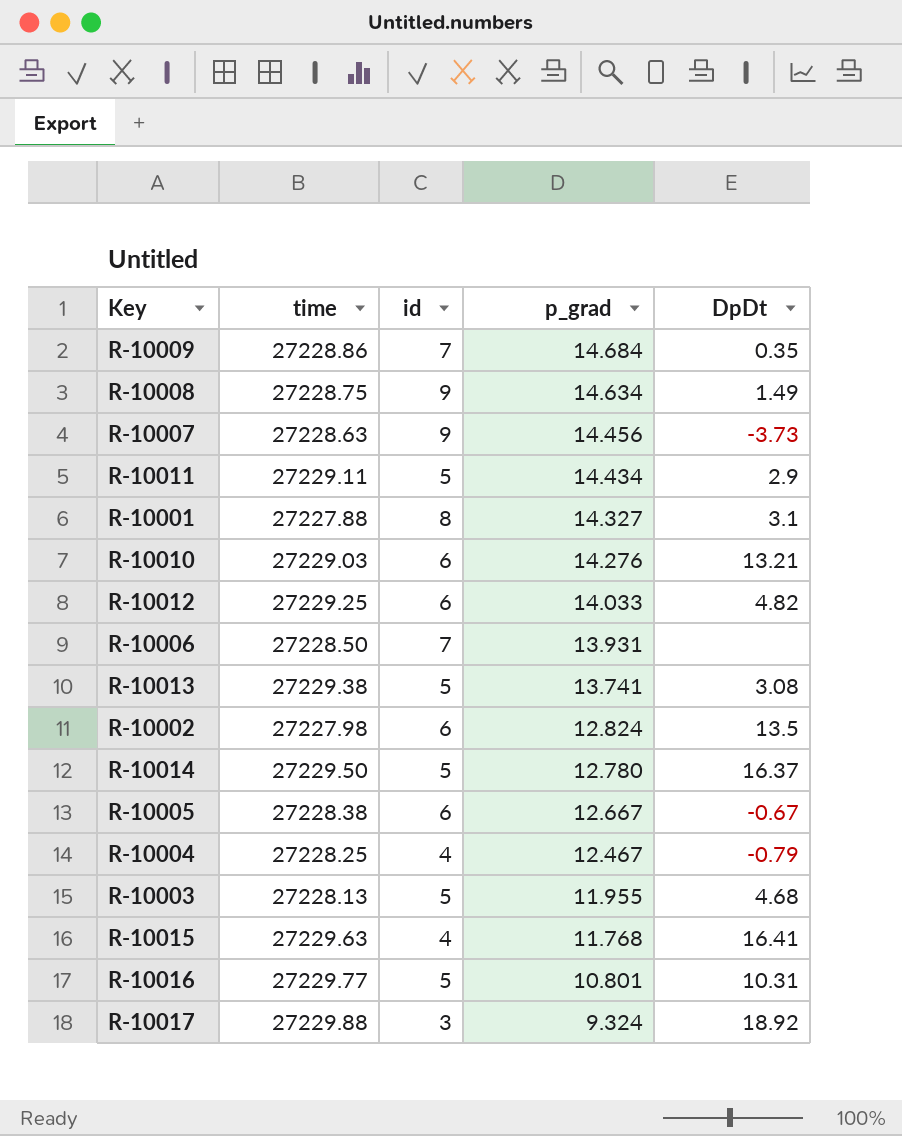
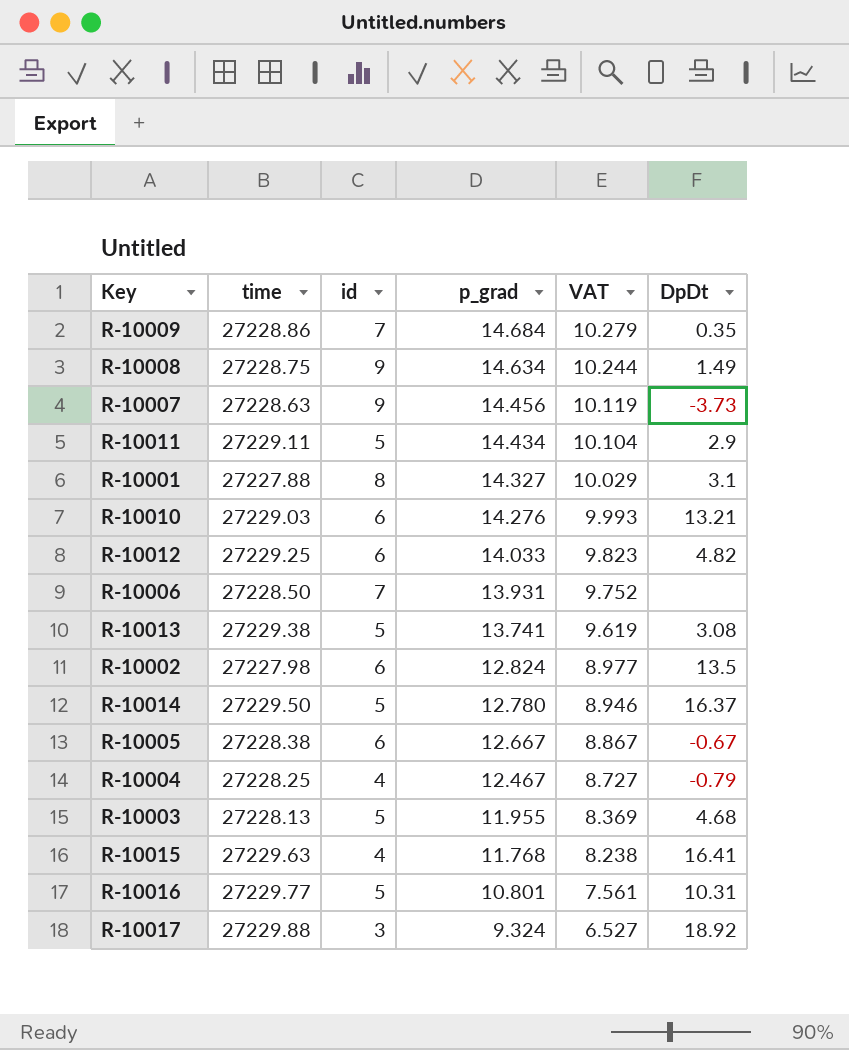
column VAT | formula: none -> [p_grad] * 0.7

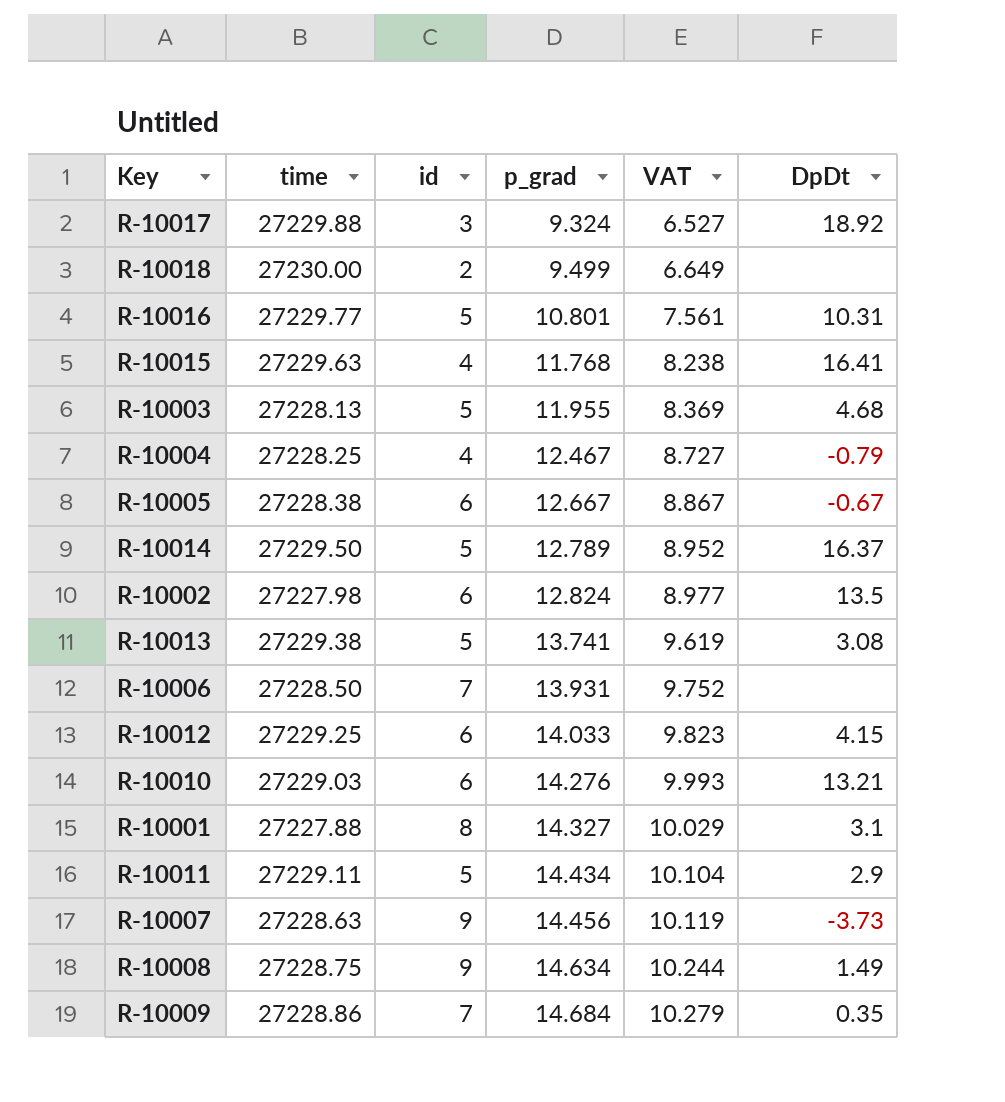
row order: p_grad descending -> p_grad ascending
row R-10018: none -> 27230.00 | 2 | 9.499 | 6.649 | none
R-10014 | p_grad: 12.780 -> 12.789
R-10014 | VAT: 8.946 -> 8.952
R-10012 | DpDt: 4.82 -> 4.15

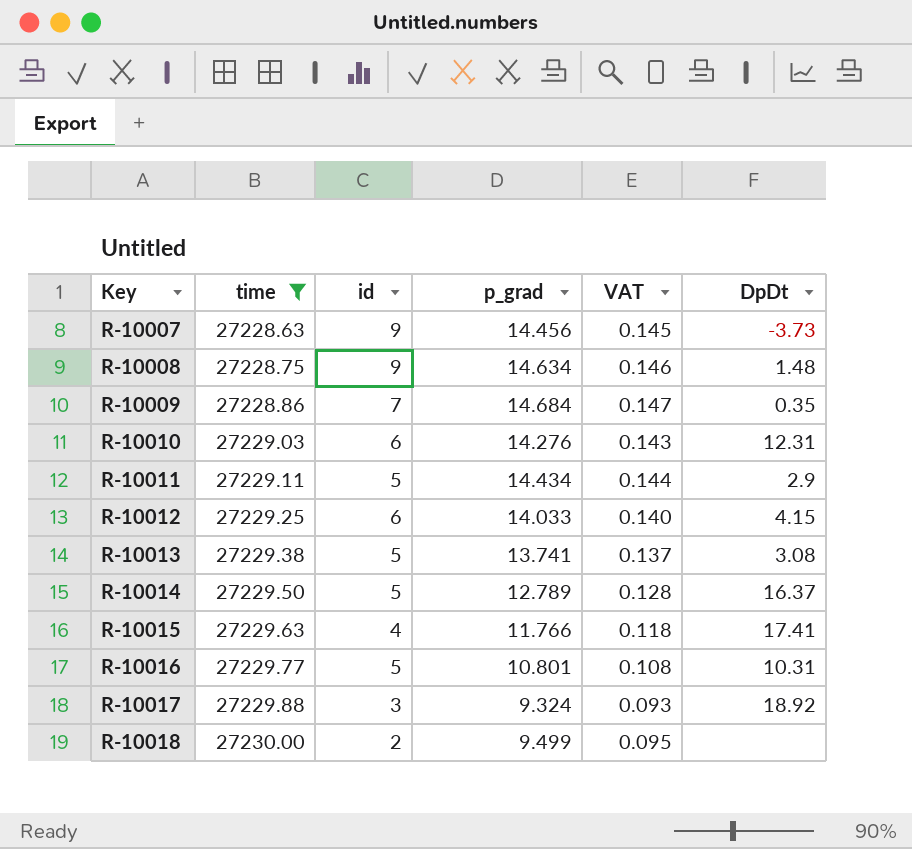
filter: none -> time >= 27228.63
row order: p_grad ascending -> Key ascending
column VAT | formula: [p_grad] * 0.7 -> [p_grad] * 0.01
R-10008 | DpDt: 1.49 -> 1.48
R-10010 | DpDt: 13.21 -> 12.31
R-10015 | p_grad: 11.768 -> 11.766
R-10015 | DpDt: 16.41 -> 17.41

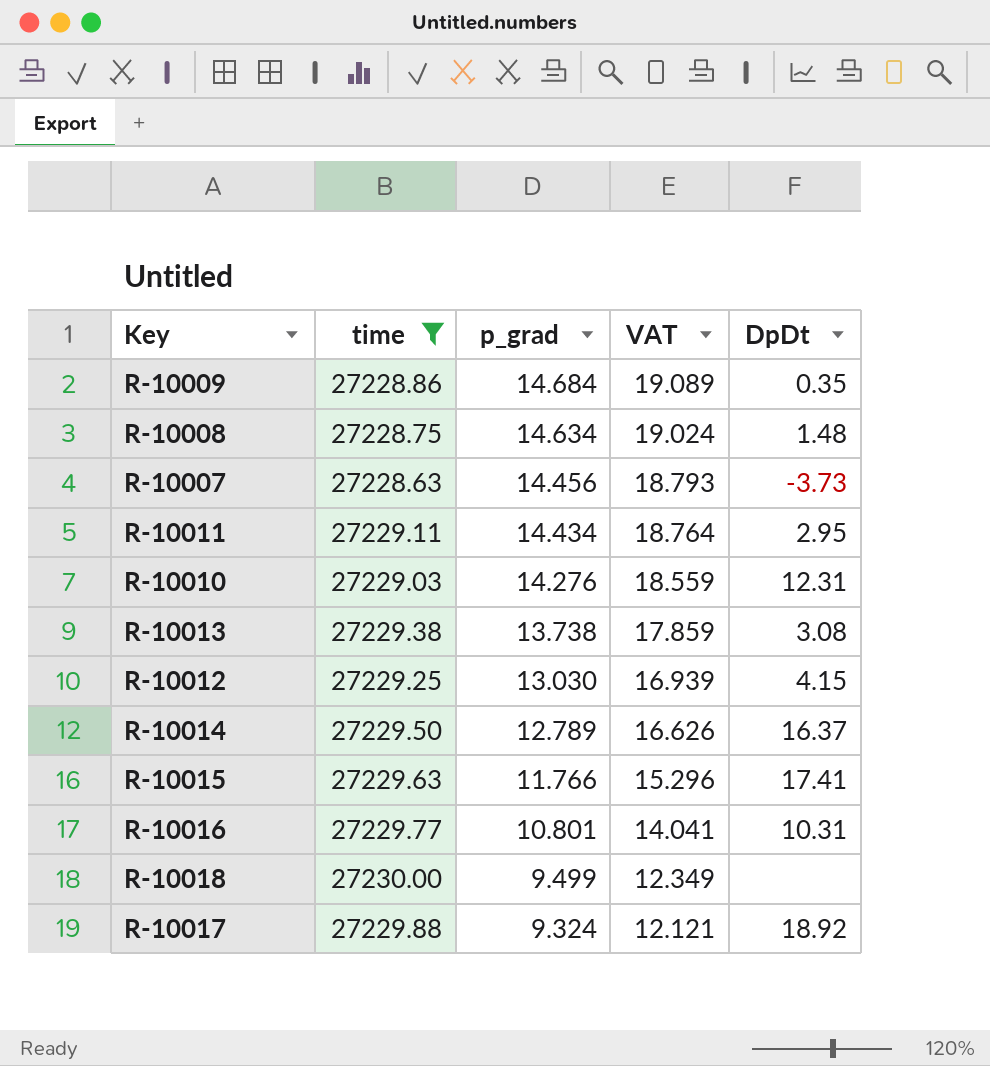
row order: Key ascending -> p_grad descending
column id | position: 3 -> none
column VAT | formula: [p_grad] * 0.01 -> [p_grad] * 1.3
R-10011 | DpDt: 2.9 -> 2.95
R-10013 | p_grad: 13.741 -> 13.738
R-10012 | p_grad: 14.033 -> 13.030

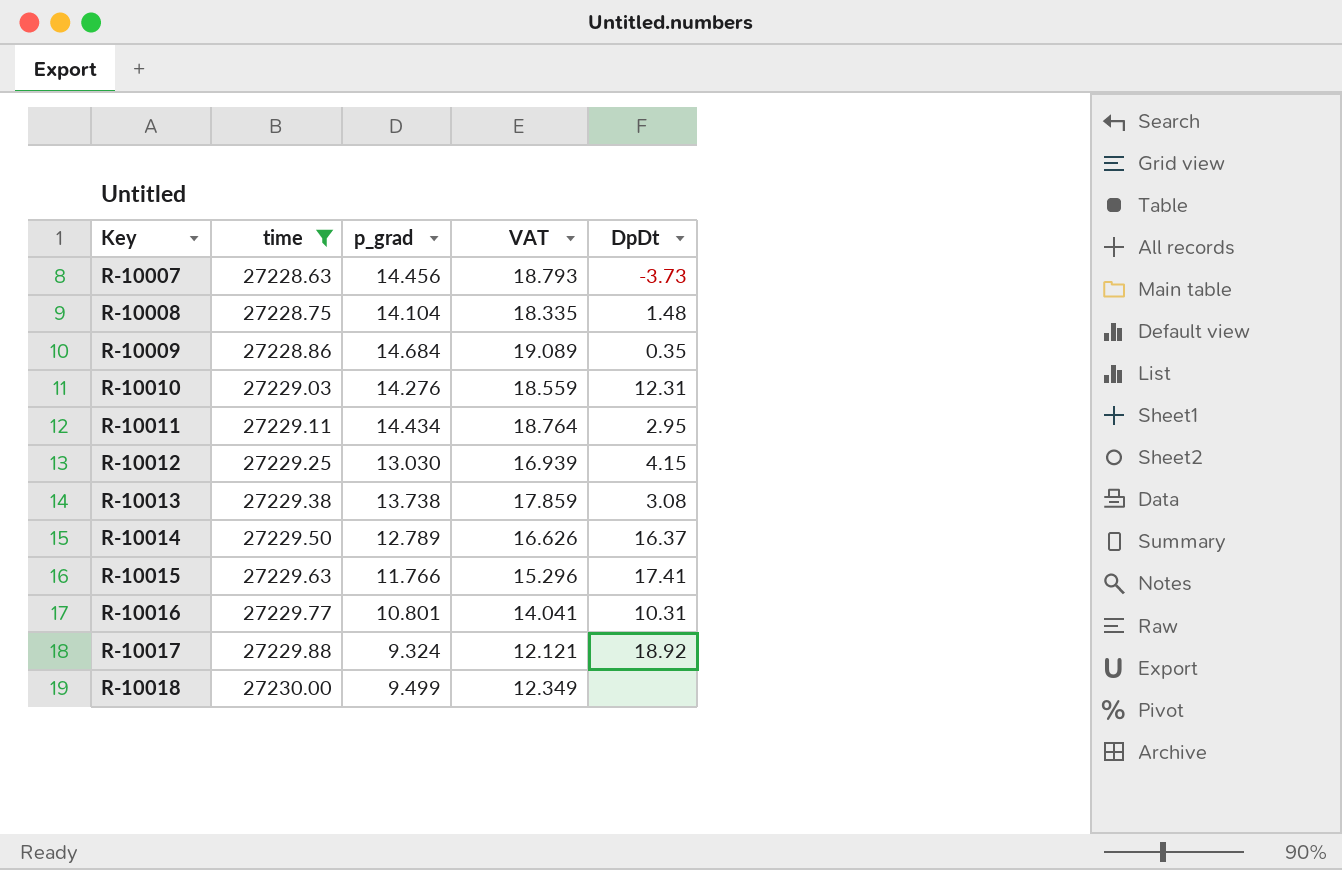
row order: p_grad descending -> Key ascending
R-10008 | p_grad: 14.634 -> 14.104
R-10008 | VAT: 19.024 -> 18.335

